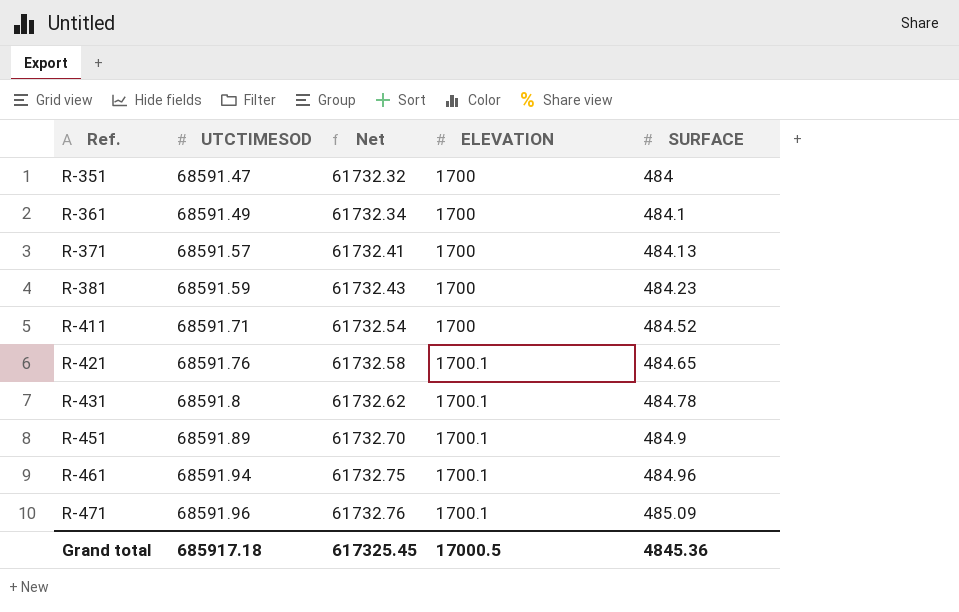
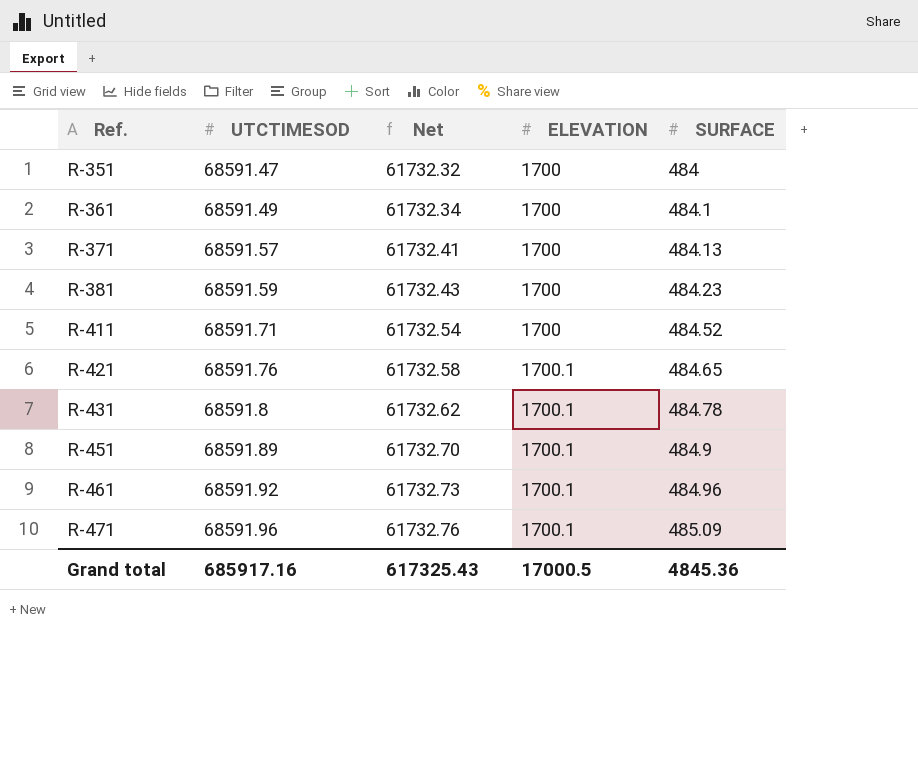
R-461 | UTCTIMESOD: 68591.94 -> 68591.92
R-461 | Net: 61732.75 -> 61732.73
Grand total | UTCTIMESOD: 685917.18 -> 685917.16
Grand total | Net: 617325.45 -> 617325.43

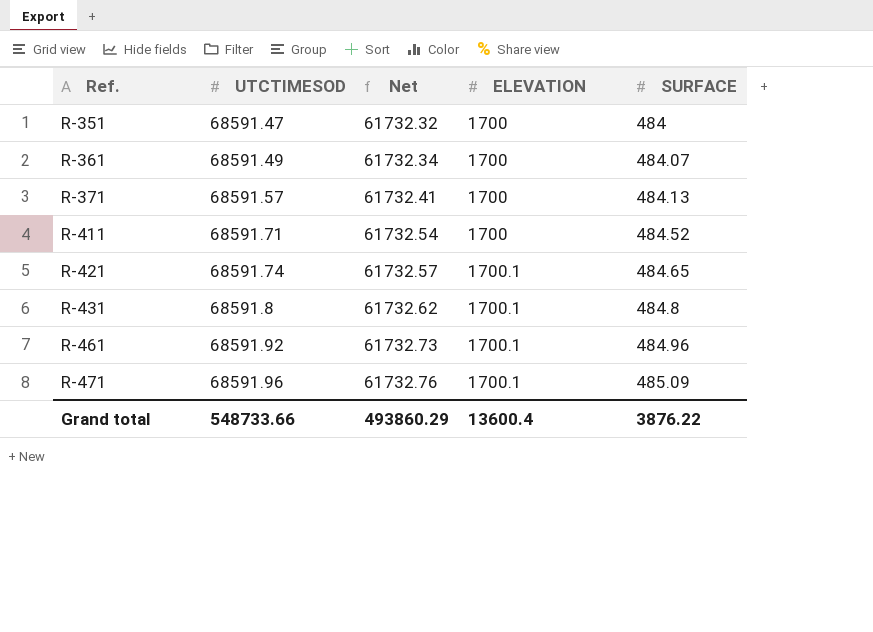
row R-381: 68591.59 | 61732.43 | 1700 | 484.23 -> none
row R-451: 68591.89 | 61732.70 | 1700.1 | 484.9 -> none
R-361 | SURFACE: 484.1 -> 484.07
R-421 | UTCTIMESOD: 68591.76 -> 68591.74
R-421 | Net: 61732.58 -> 61732.57
R-431 | SURFACE: 484.78 -> 484.8
Grand total | UTCTIMESOD: 685917.16 -> 548733.66
Grand total | Net: 617325.43 -> 493860.29
Grand total | ELEVATION: 17000.5 -> 13600.4
Grand total | SURFACE: 4845.36 -> 3876.22

